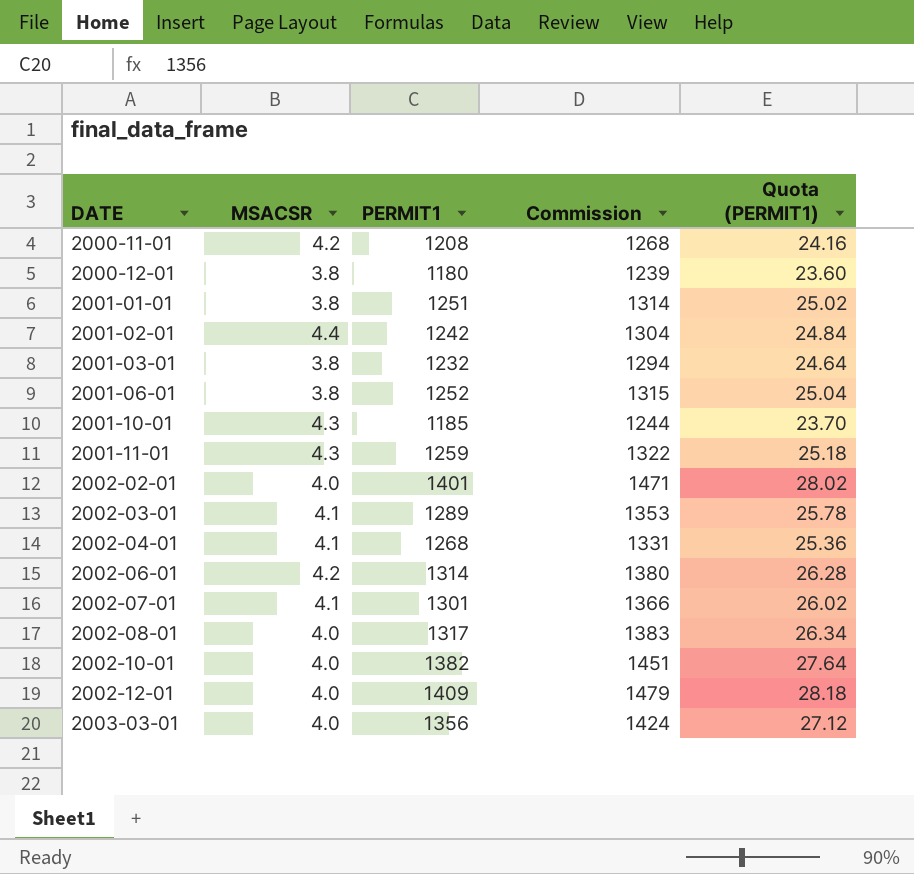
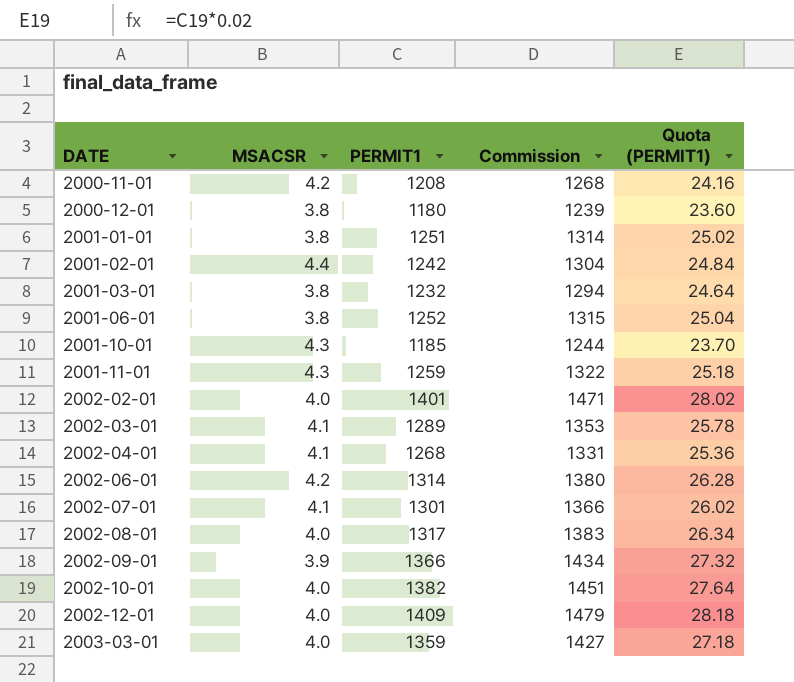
row 2002-09-01: none -> 3.9 | 1366 | 1434 | 27.32
2003-03-01 | PERMIT1: 1356 -> 1359
2003-03-01 | Commission: 1424 -> 1427
2003-03-01 | Quota (PERMIT1): 27.12 -> 27.18

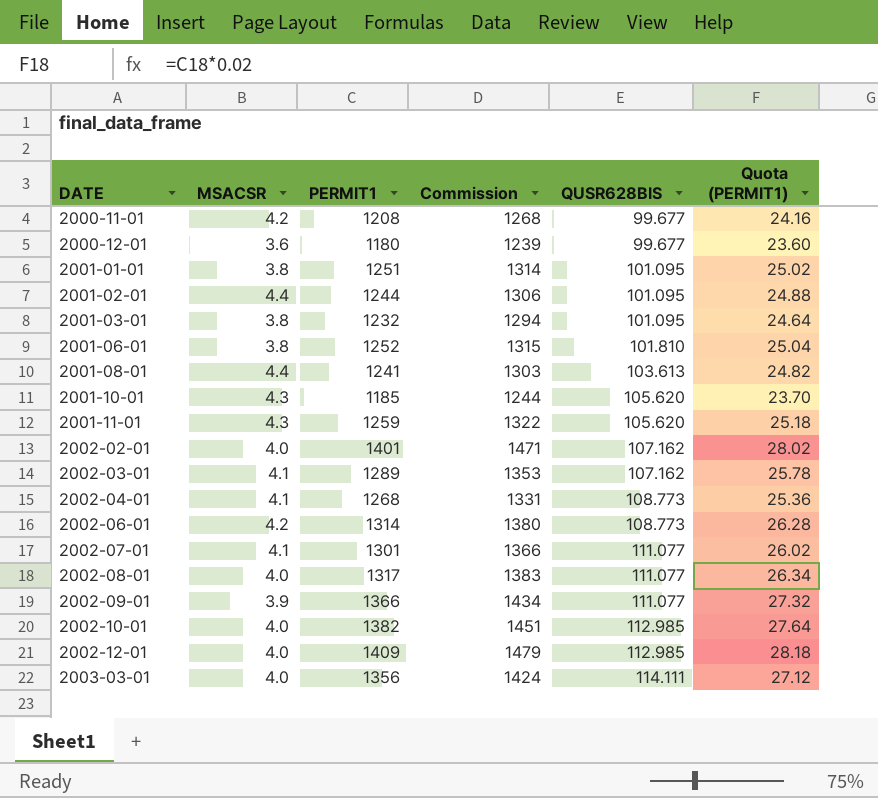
column QUSR628BIS | position: none -> 5
2000-12-01 | MSACSR: 3.8 -> 3.6
2001-02-01 | PERMIT1: 1242 -> 1244
2001-02-01 | Commission: 1304 -> 1306
2001-02-01 | Quota (PERMIT1): 24.84 -> 24.88
row 2001-08-01: none -> 4.4 | 1241 | 1303 | 103.613 | 24.82
2003-03-01 | PERMIT1: 1359 -> 1356
2003-03-01 | Commission: 1427 -> 1424
2003-03-01 | Quota (PERMIT1): 27.18 -> 27.12

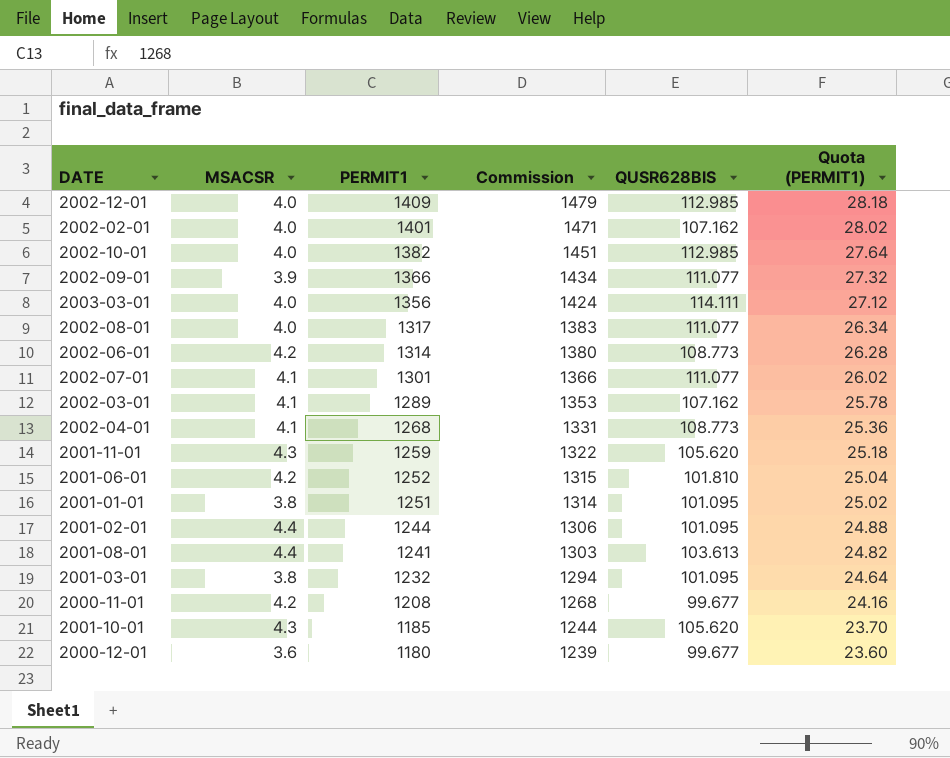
row order: DATE ascending -> PERMIT1 descending
2001-06-01 | MSACSR: 3.8 -> 4.2

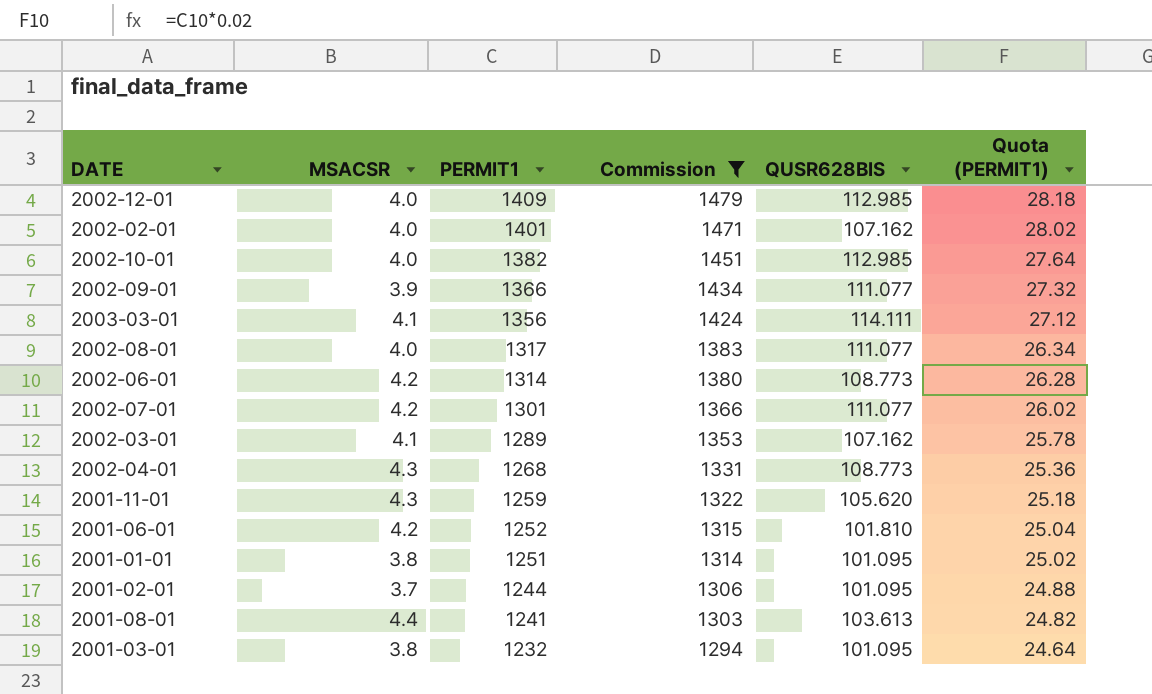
filter: none -> Commission >= 1294
2003-03-01 | MSACSR: 4.0 -> 4.1
2002-07-01 | MSACSR: 4.1 -> 4.2
2002-04-01 | MSACSR: 4.1 -> 4.3
2001-02-01 | MSACSR: 4.4 -> 3.7

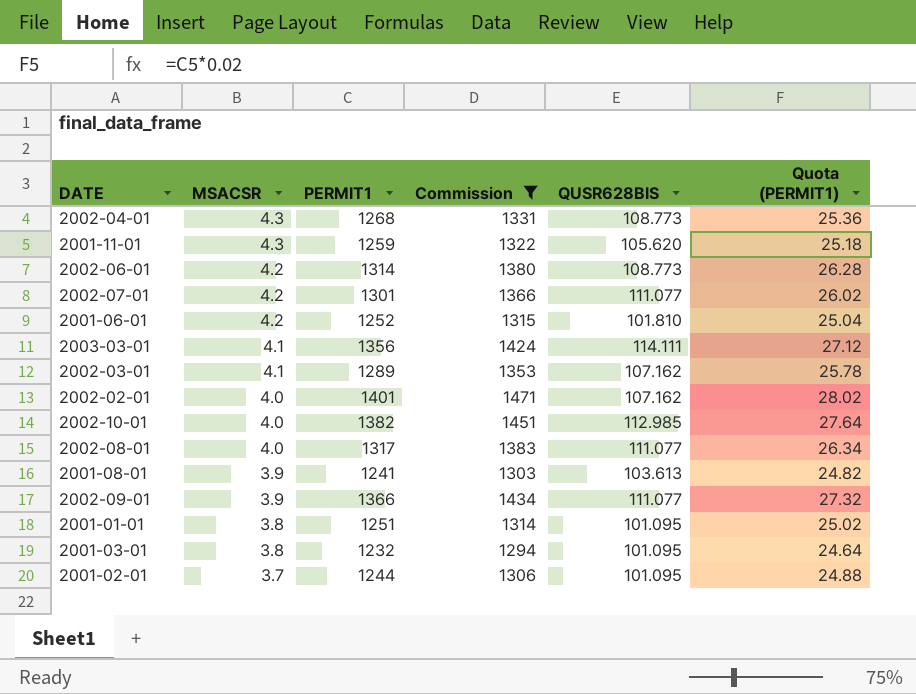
row order: PERMIT1 descending -> MSACSR descending
row 2002-12-01: 4.0 | 1409 | 1479 | 112.985 | 28.18 -> none
2001-08-01 | MSACSR: 4.4 -> 3.9

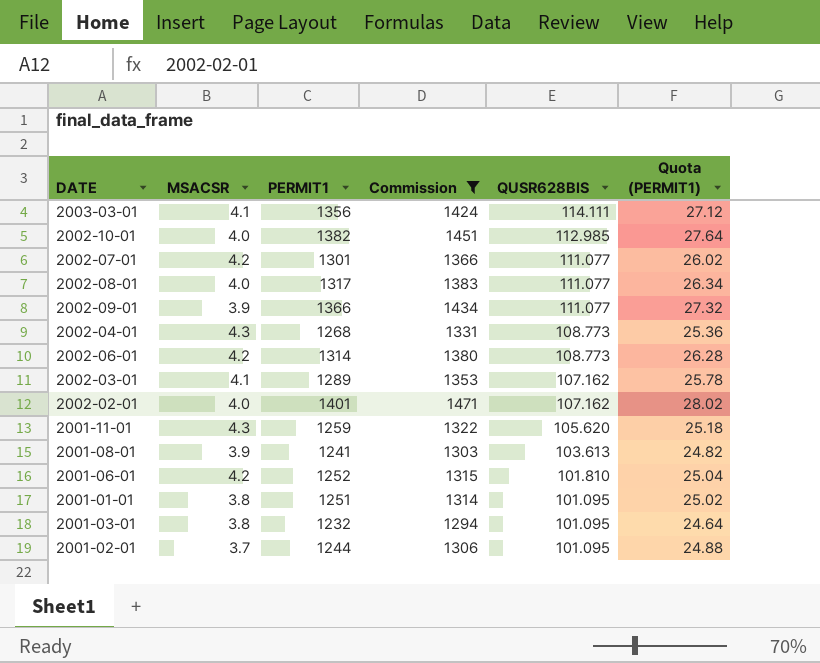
row order: MSACSR descending -> QUSR628BIS descending

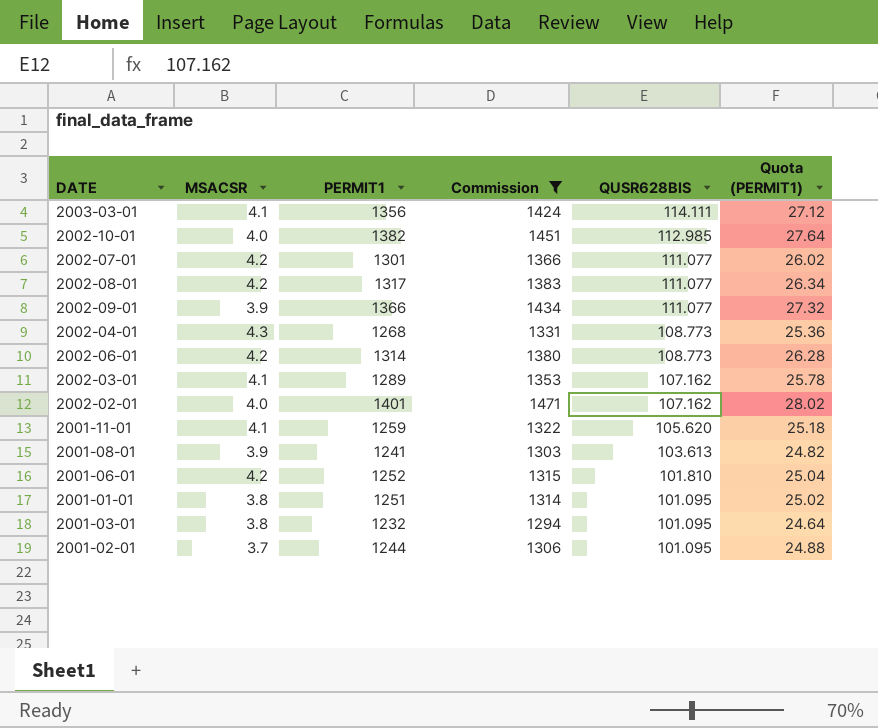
2002-08-01 | MSACSR: 4.0 -> 4.2
2001-11-01 | MSACSR: 4.3 -> 4.1

